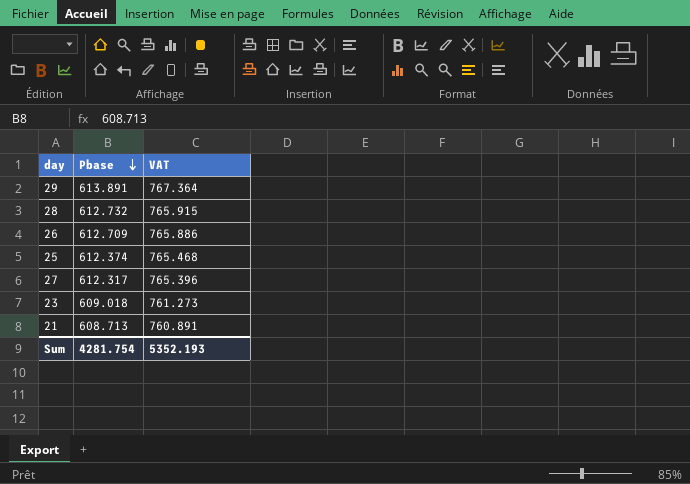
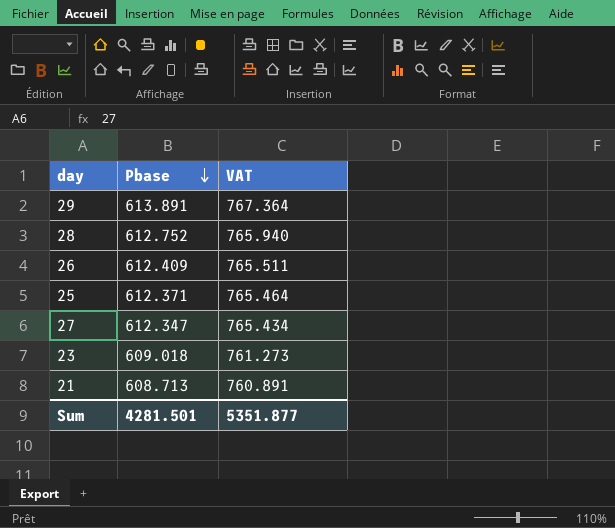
28 | Pbase: 612.732 -> 612.752
28 | VAT: 765.915 -> 765.940
26 | Pbase: 612.709 -> 612.409
26 | VAT: 765.886 -> 765.511
25 | Pbase: 612.374 -> 612.371
25 | VAT: 765.468 -> 765.464
27 | Pbase: 612.317 -> 612.347
27 | VAT: 765.396 -> 765.434
Sum | Pbase: 4281.754 -> 4281.501
Sum | VAT: 5352.193 -> 5351.877

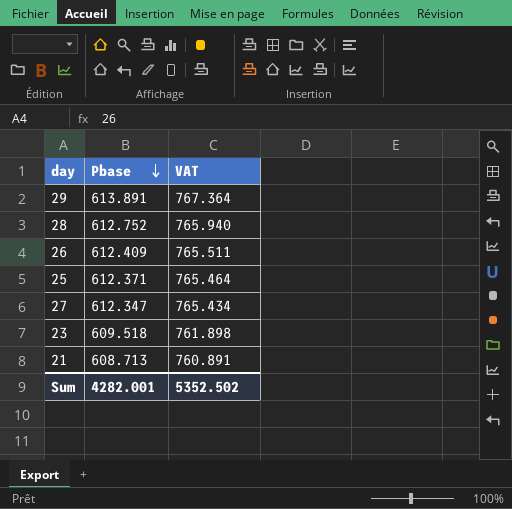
23 | Pbase: 609.018 -> 609.518
23 | VAT: 761.273 -> 761.898
Sum | Pbase: 4281.501 -> 4282.001
Sum | VAT: 5351.877 -> 5352.502

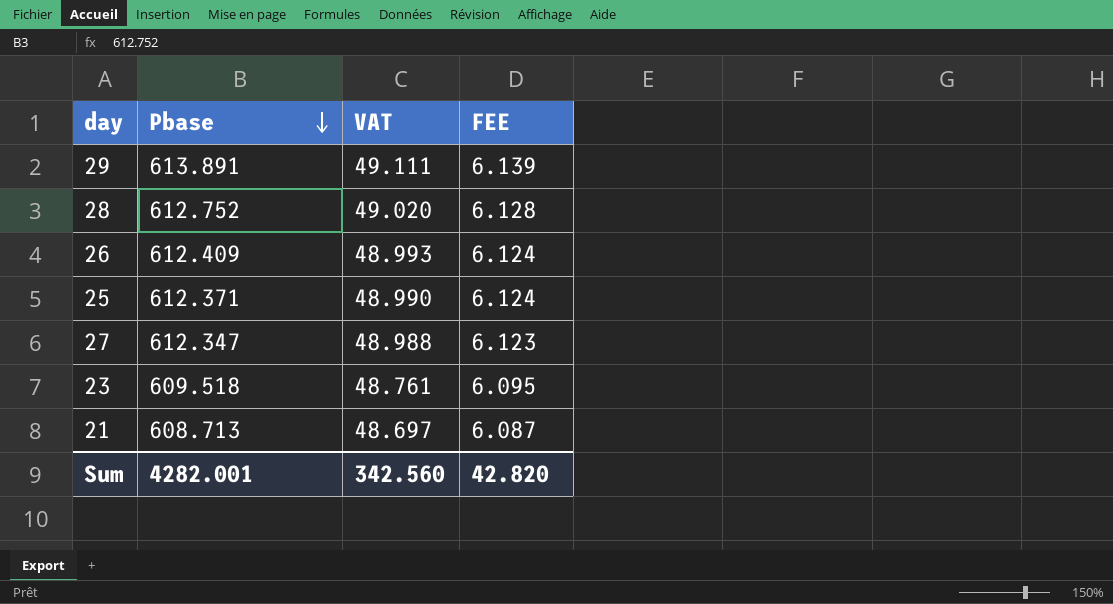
column VAT | formula: [Pbase] * 1.25 -> [Pbase] * 0.08
column FEE | formula: none -> [Pbase] * 0.01
Sum | VAT: 5352.502 -> 342.560

